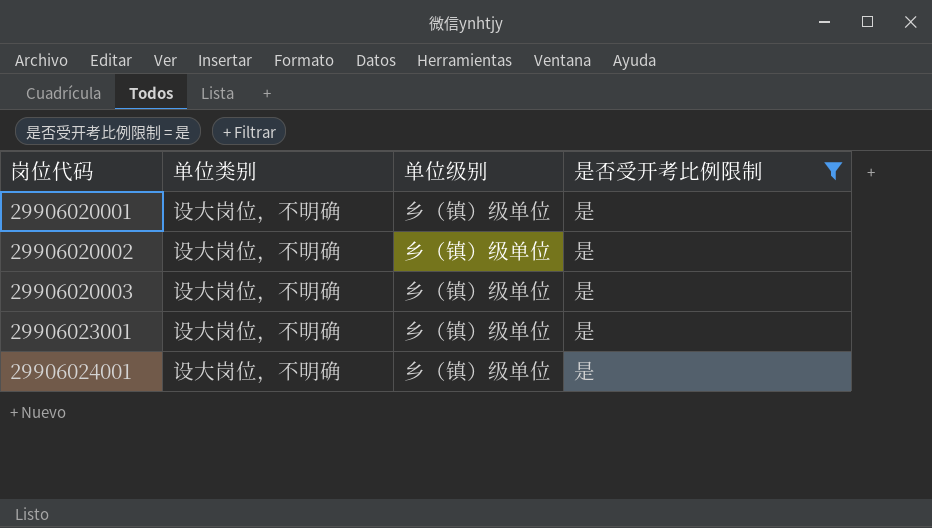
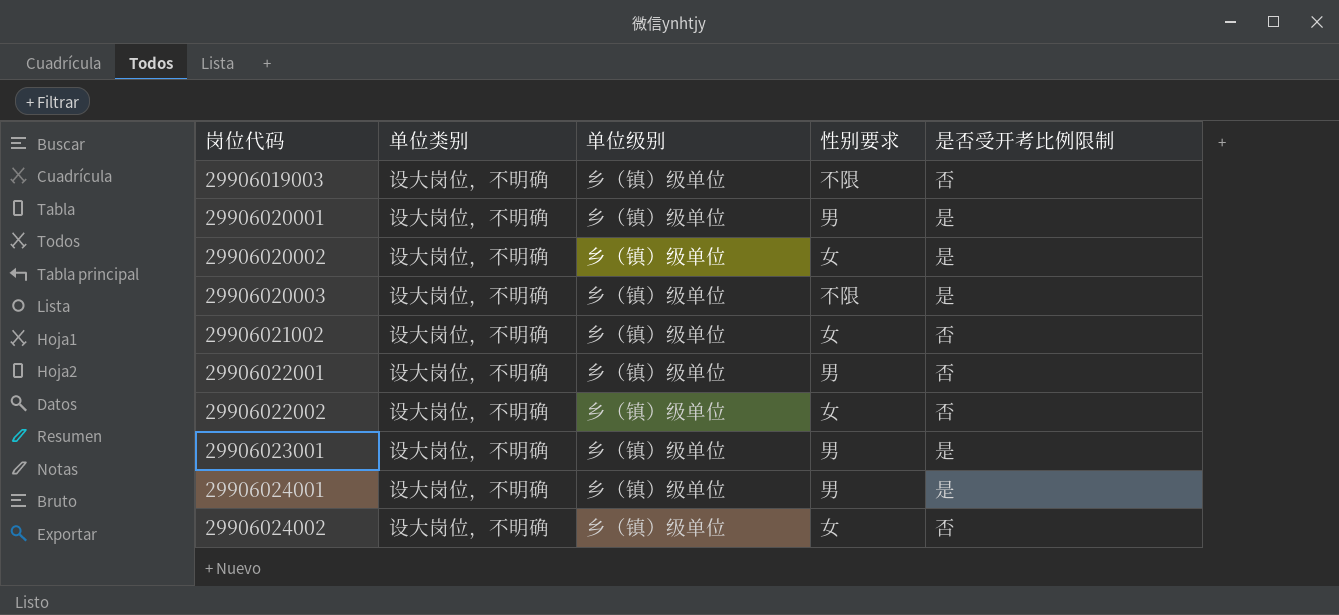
filter: 是否受开考比例限制 = 是 -> none
column 性别要求 | position: none -> 4

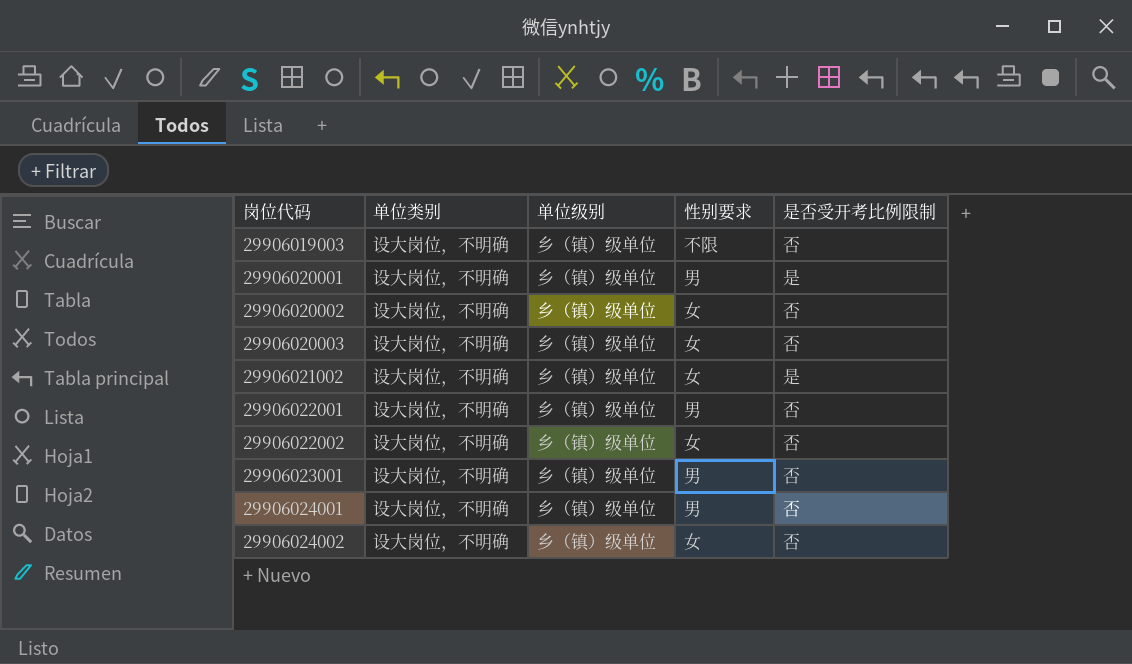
29906020002 | 是否受开考比例限制: 是 -> 否
29906020003 | 性别要求: 不限 -> 女
29906020003 | 是否受开考比例限制: 是 -> 否
29906021002 | 是否受开考比例限制: 否 -> 是
29906023001 | 是否受开考比例限制: 是 -> 否
29906024001 | 是否受开考比例限制: 是 -> 否

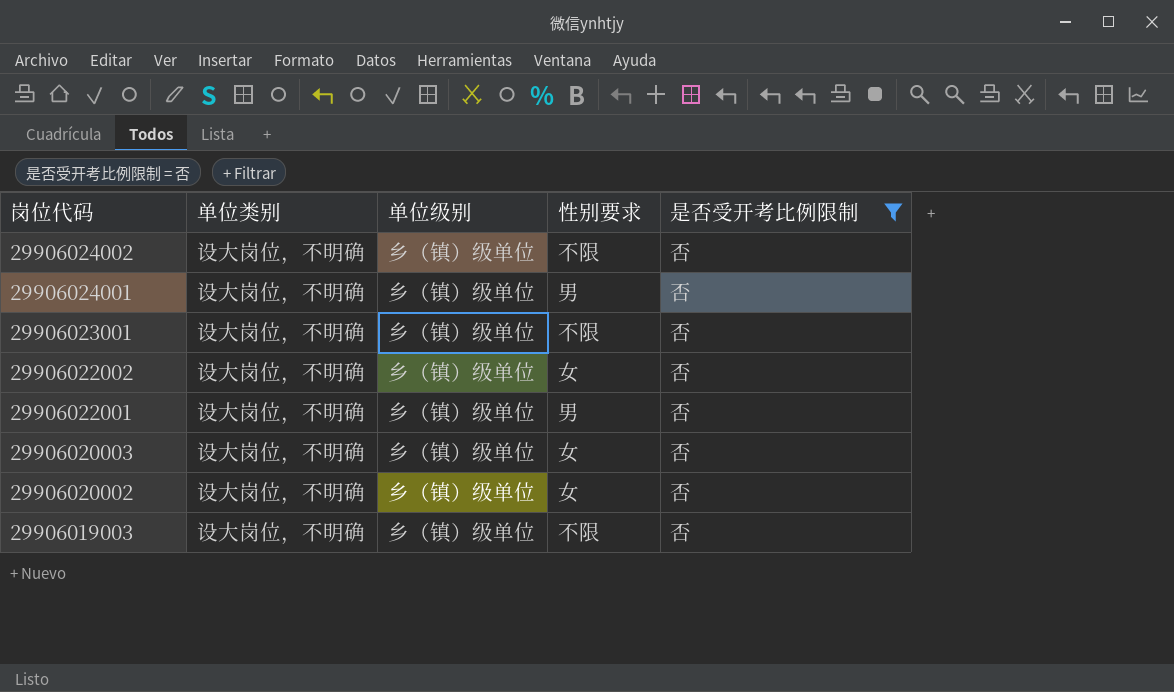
filter: none -> 是否受开考比例限制 = 否
row order: 岗位代码 ascending -> 岗位代码 descending
29906024002 | 性别要求: 女 -> 不限
29906023001 | 性别要求: 男 -> 不限

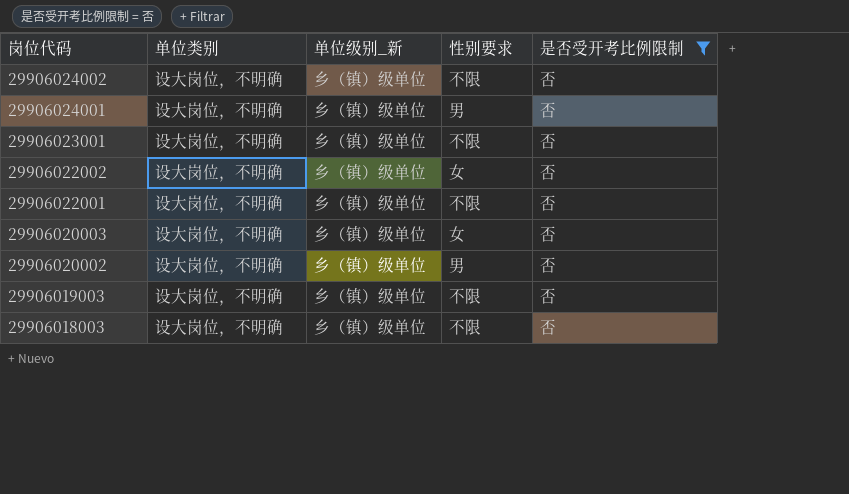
column name: 单位级别 -> 单位级别_新
29906022001 | 性别要求: 男 -> 不限
29906020002 | 性别要求: 女 -> 男
row 29906018003: none -> 设大岗位，不明确 | 乡（镇）级单位 | 不限 | 否

